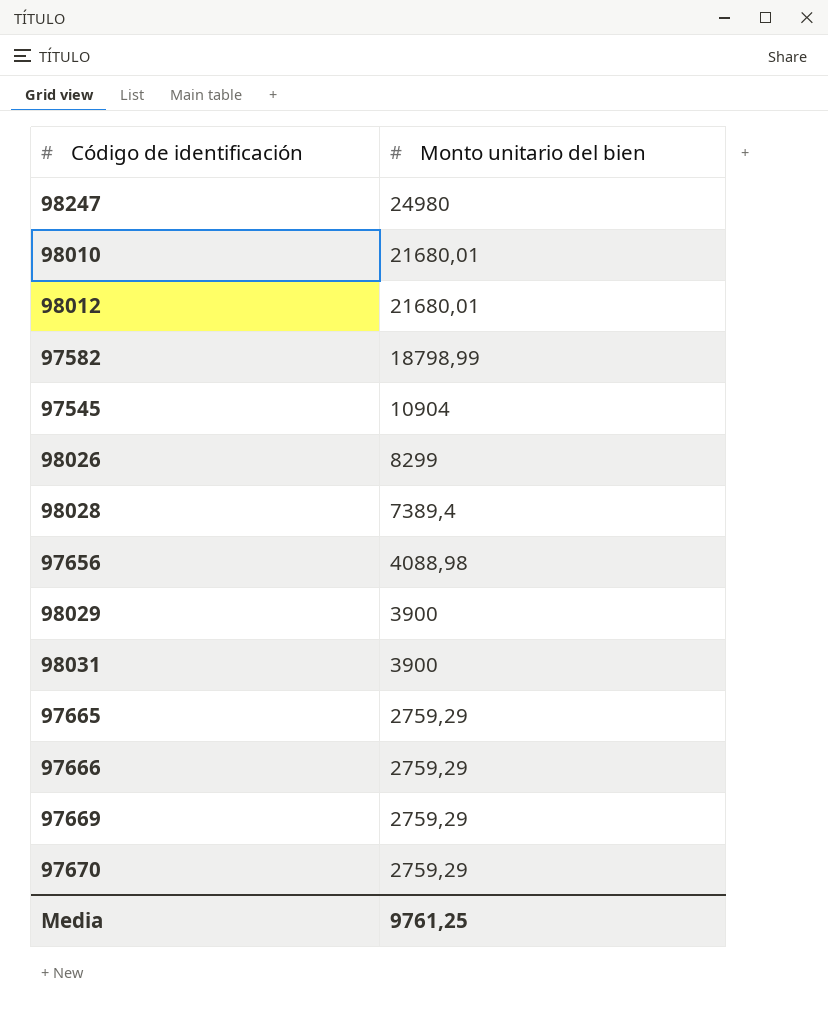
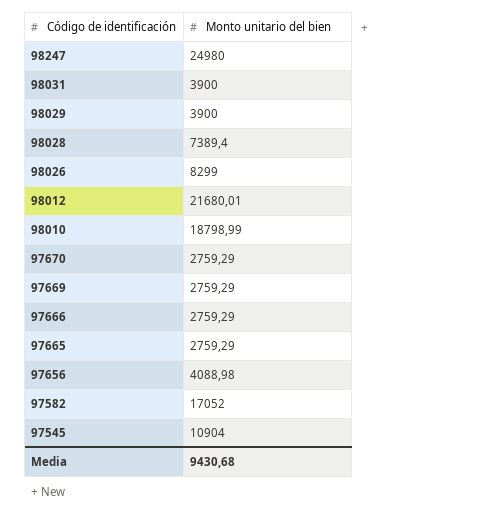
row order: Monto unitario del bien descending -> Código de identificación descending
98010 | Monto unitario del bien: 21680,01 -> 18798,99
97582 | Monto unitario del bien: 18798,99 -> 17052
Media | Monto unitario del bien: 9761,25 -> 9430,68

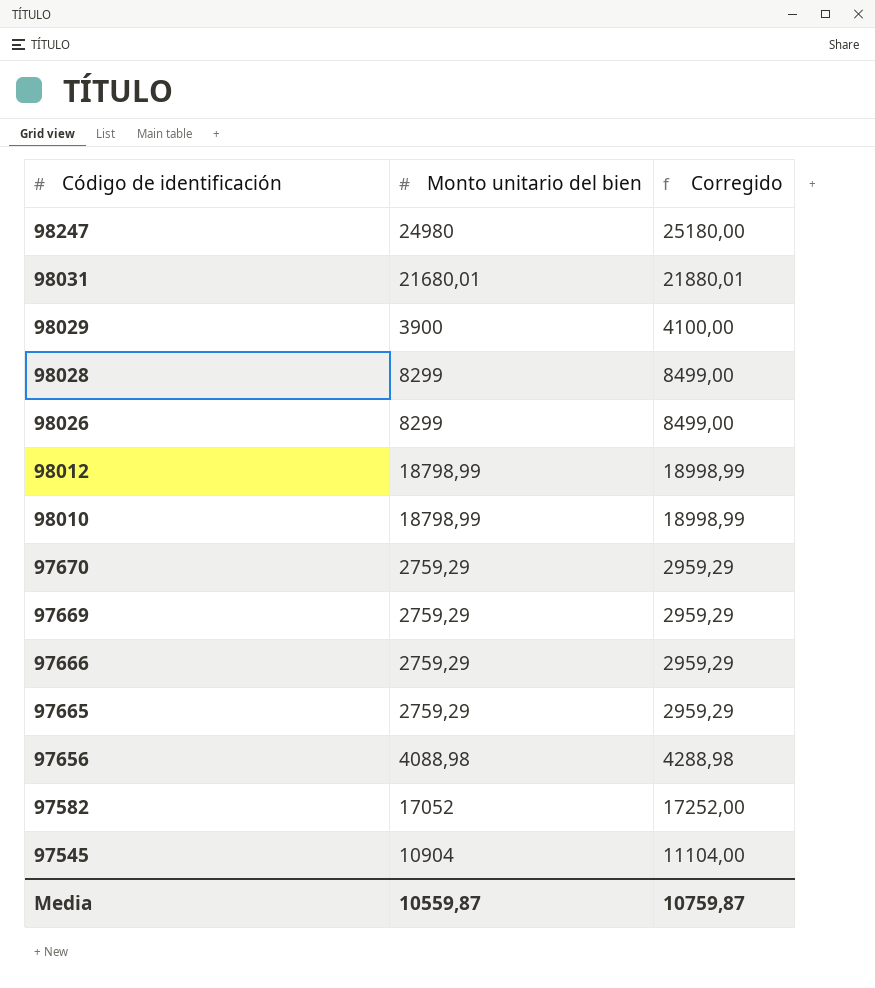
column Corregido | formula: none -> [Monto unitario del bien] + 200
98031 | Monto unitario del bien: 3900 -> 21680,01
98028 | Monto unitario del bien: 7389,4 -> 8299
98012 | Monto unitario del bien: 21680,01 -> 18798,99
Media | Monto unitario del bien: 9430,68 -> 10559,87

